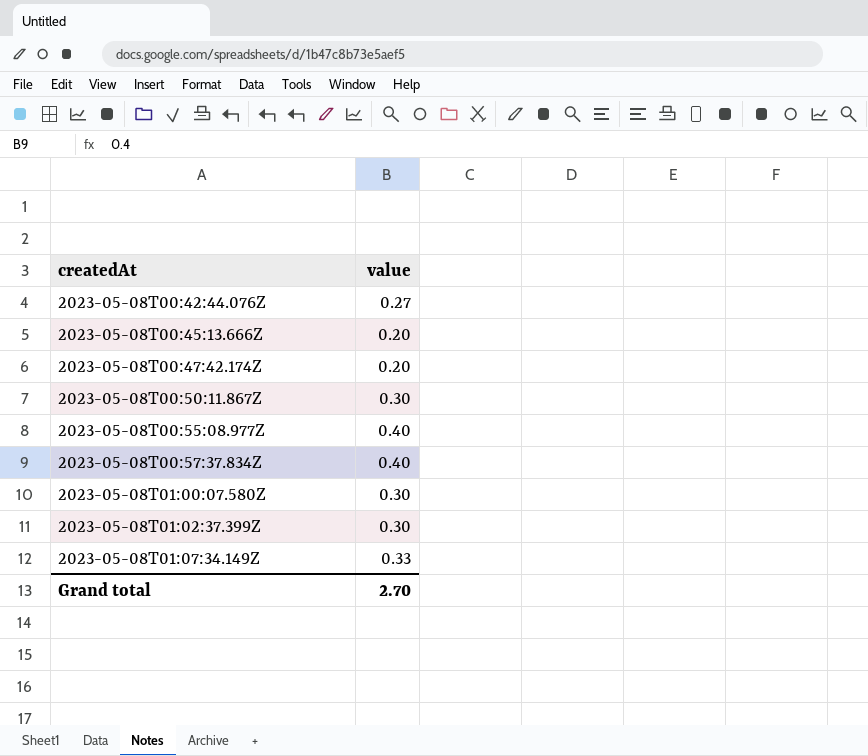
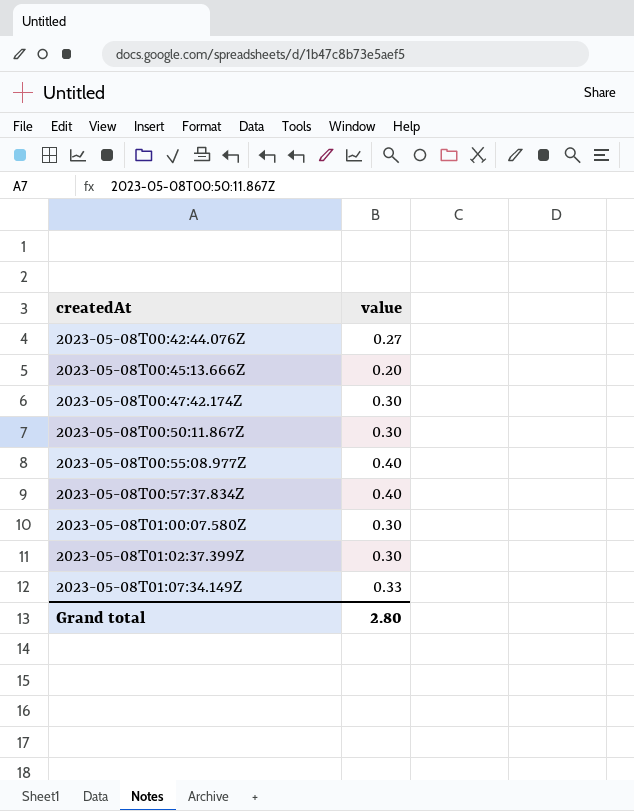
2023-05-08T00:47:42.174Z | value: 0.20 -> 0.30
Grand total | value: 2.70 -> 2.80

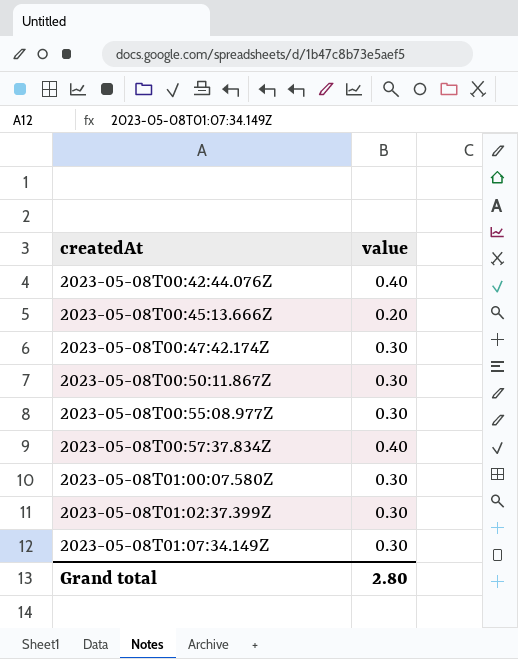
2023-05-08T00:42:44.076Z | value: 0.27 -> 0.40
2023-05-08T00:55:08.977Z | value: 0.40 -> 0.30
2023-05-08T01:07:34.149Z | value: 0.33 -> 0.30

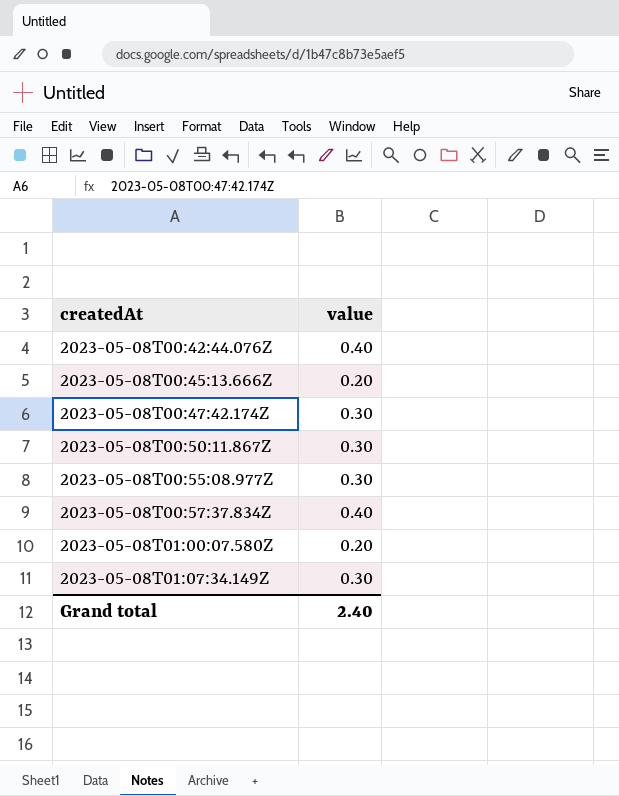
row 2023-05-08T01:02:37.399Z: 0.30 -> none
2023-05-08T01:00:07.580Z | value: 0.30 -> 0.20
Grand total | value: 2.80 -> 2.40

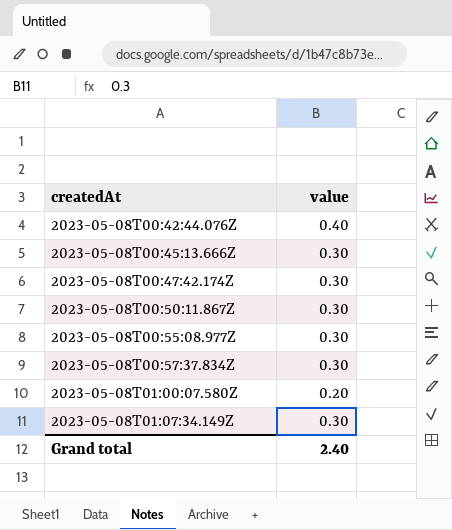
2023-05-08T00:45:13.666Z | value: 0.20 -> 0.30
2023-05-08T00:57:37.834Z | value: 0.40 -> 0.30

